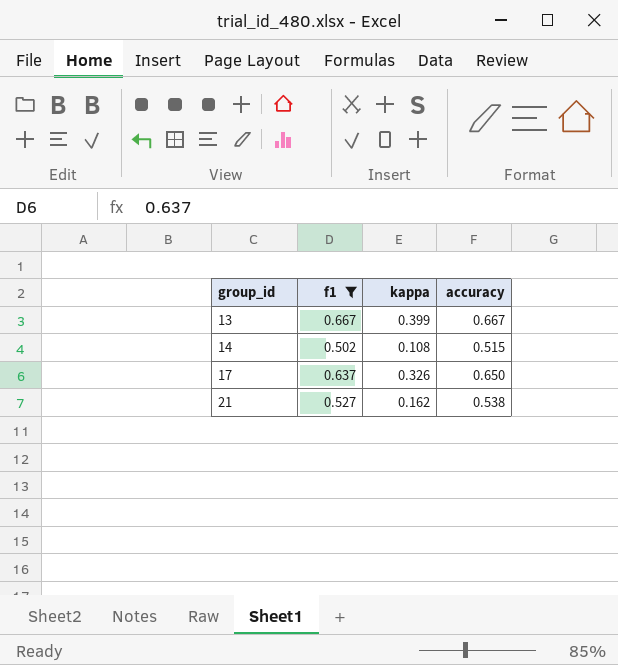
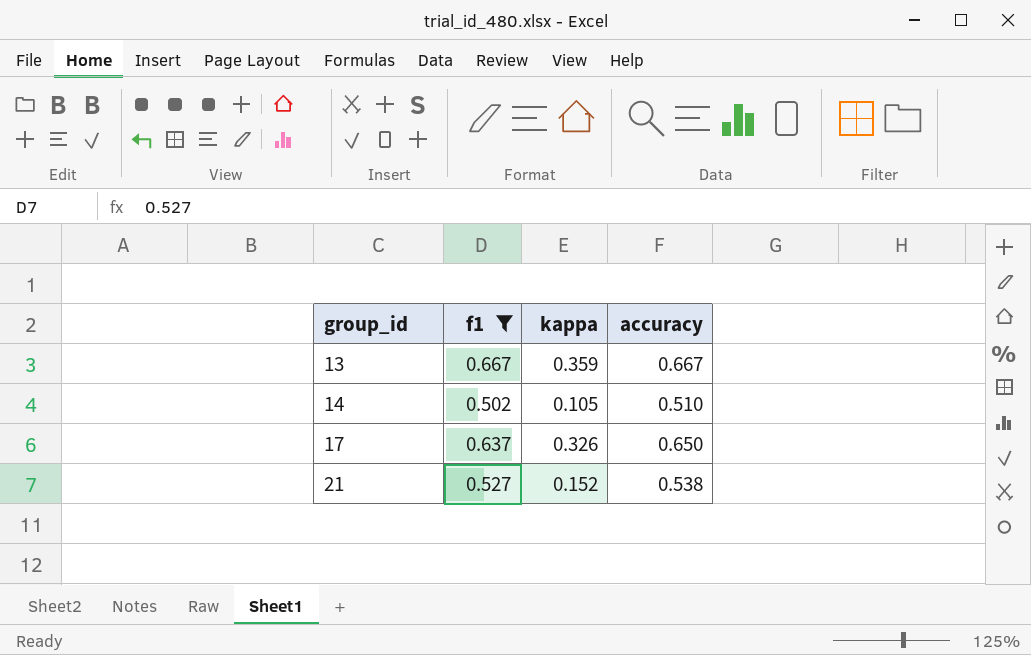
13 | kappa: 0.399 -> 0.359
14 | kappa: 0.108 -> 0.105
14 | accuracy: 0.515 -> 0.510
21 | kappa: 0.162 -> 0.152

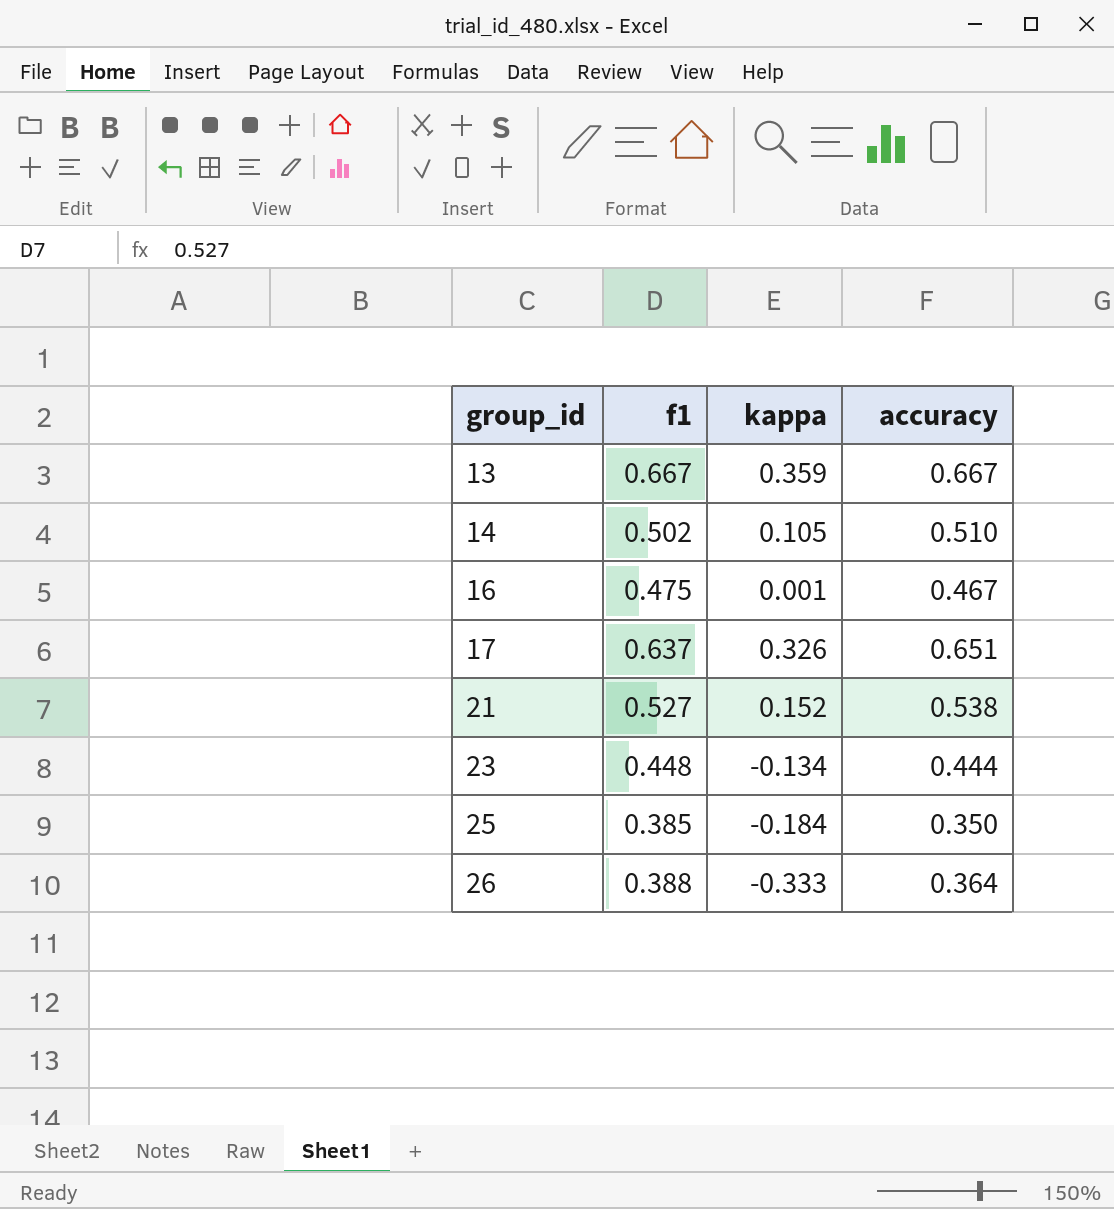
filter: f1 >= 0.502 -> none
17 | accuracy: 0.650 -> 0.651

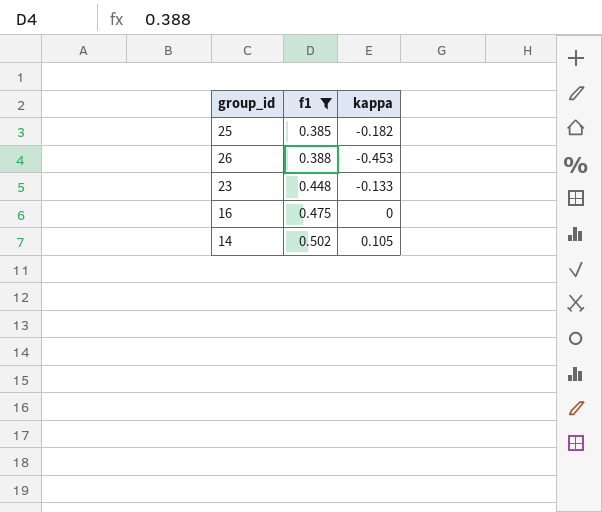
filter: none -> f1 <= 0.502
row order: group_id ascending -> f1 ascending
column accuracy | position: 4 -> none
25 | kappa: -0.184 -> -0.182
26 | kappa: -0.333 -> -0.453
23 | kappa: -0.134 -> -0.133
16 | kappa: 0.001 -> 0

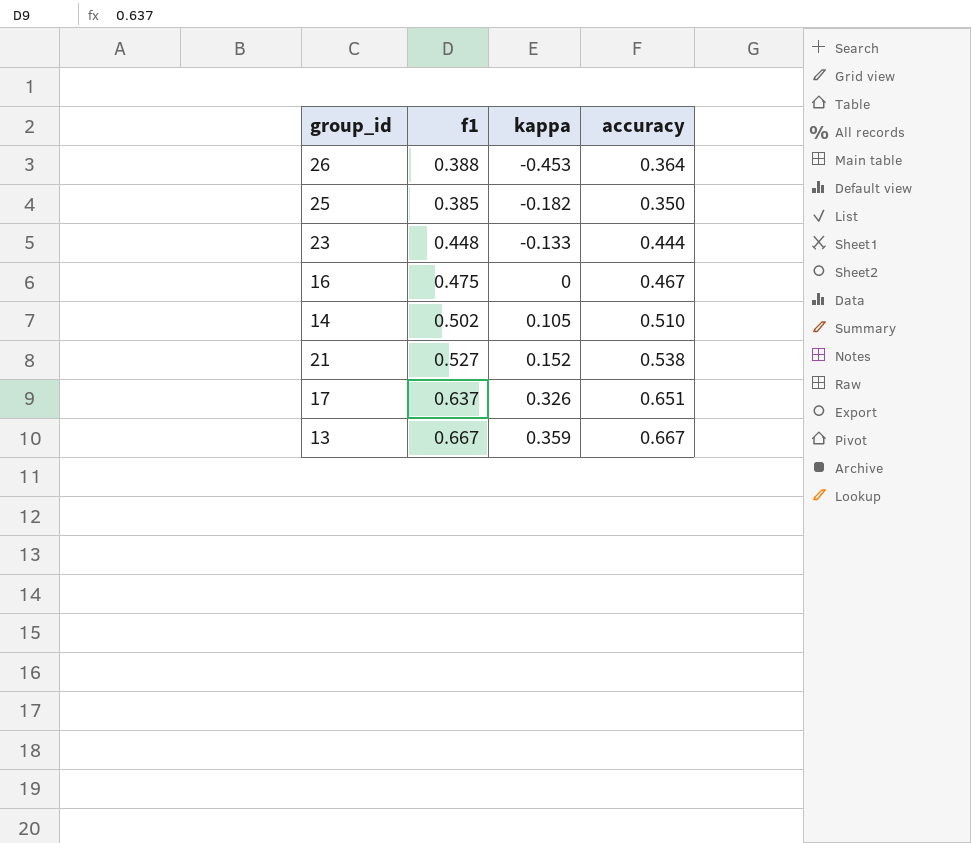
filter: f1 <= 0.502 -> none
row order: f1 ascending -> kappa ascending
column accuracy | position: none -> 4

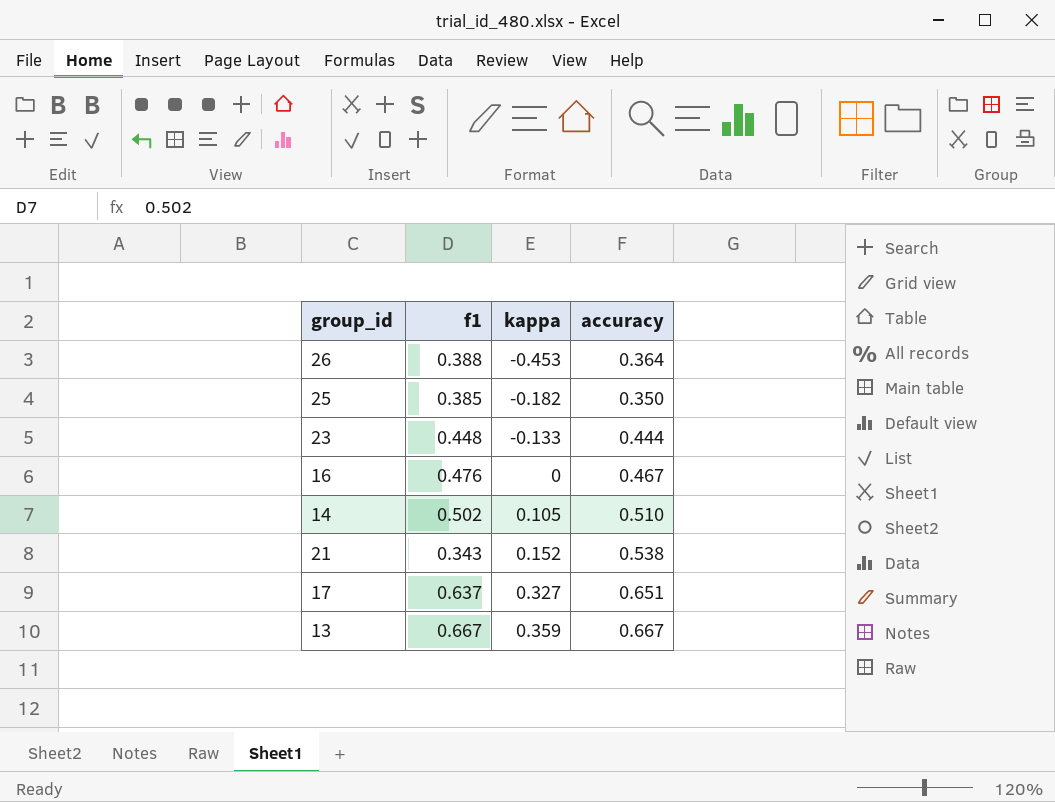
16 | f1: 0.475 -> 0.476
21 | f1: 0.527 -> 0.343
17 | kappa: 0.326 -> 0.327

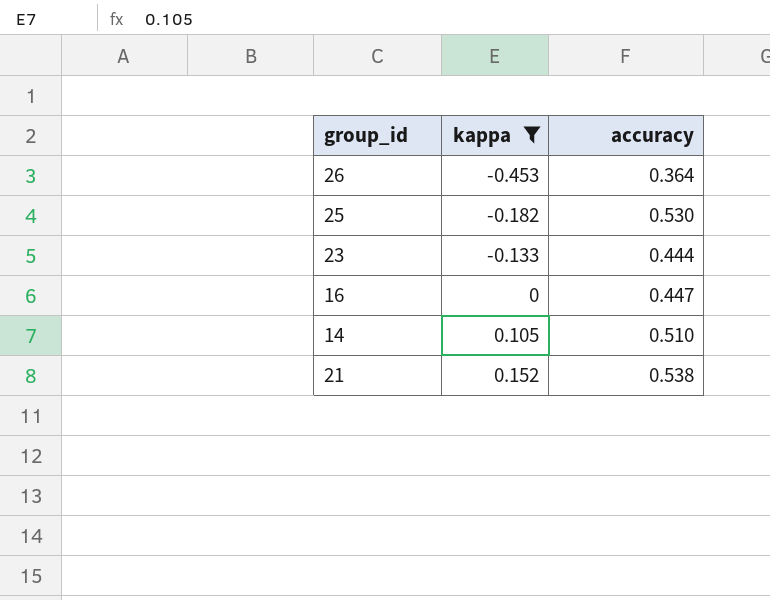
filter: none -> kappa <= 0.152
column f1 | position: 2 -> none
25 | accuracy: 0.350 -> 0.530
16 | accuracy: 0.467 -> 0.447

